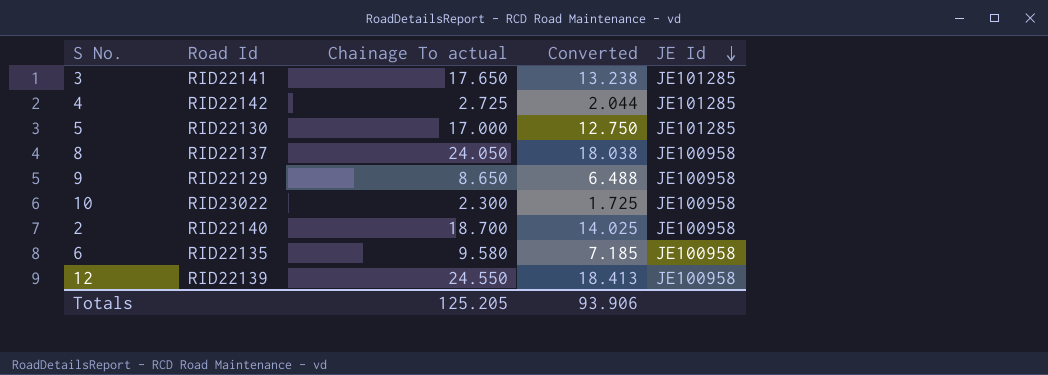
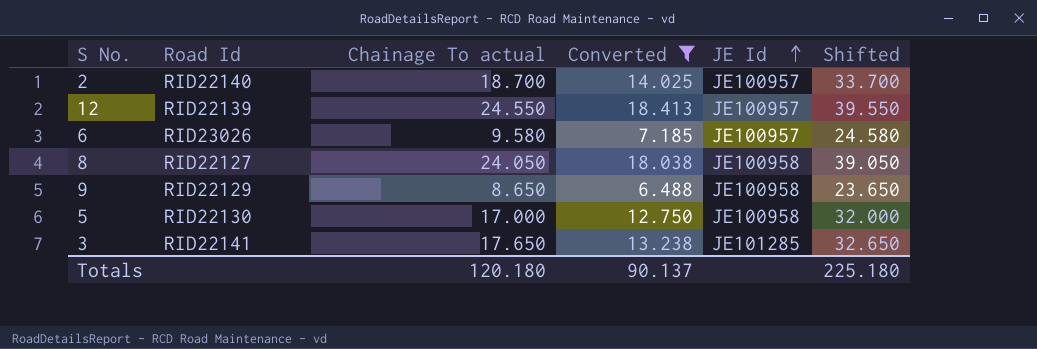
filter: none -> Converted >= 6.488
row order: JE Id descending -> JE Id ascending
column Shifted | formula: none -> [Chainage To actual] + 15
2 | JE Id: JE100958 -> JE100957
12 | JE Id: JE100958 -> JE100957
6 | Road Id: RID22135 -> RID23026
6 | JE Id: JE100958 -> JE100957
8 | Road Id: RID22137 -> RID22127
5 | JE Id: JE101285 -> JE100958
Totals | Chainage To actual: 125.205 -> 120.180
Totals | Converted: 93.906 -> 90.137

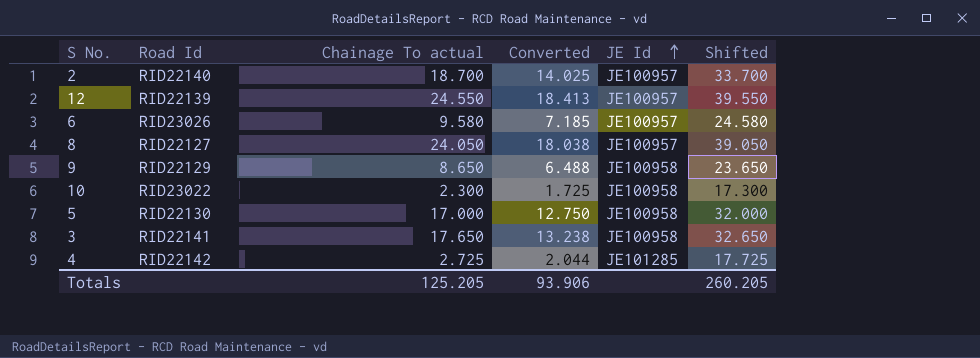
filter: Converted >= 6.488 -> none
8 | JE Id: JE100958 -> JE100957
3 | JE Id: JE101285 -> JE100958
Totals | Chainage To actual: 120.180 -> 125.205
Totals | Converted: 90.137 -> 93.906
Totals | Shifted: 225.180 -> 260.205

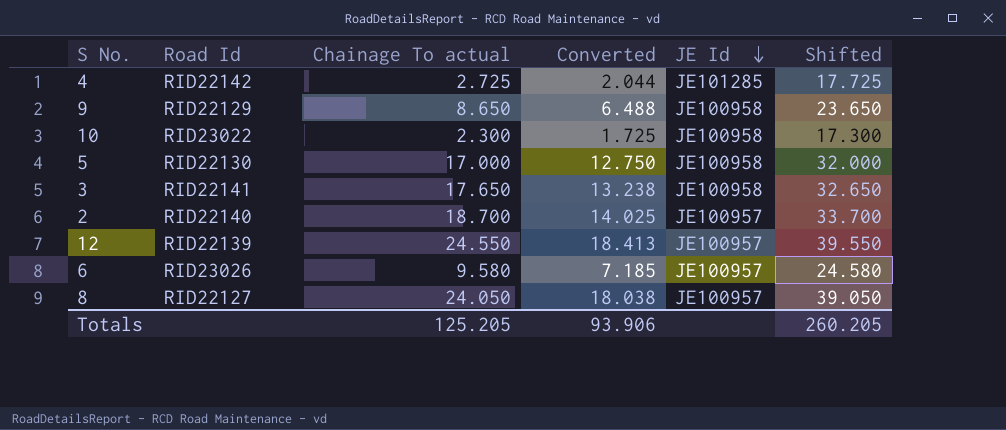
row order: JE Id ascending -> JE Id descending

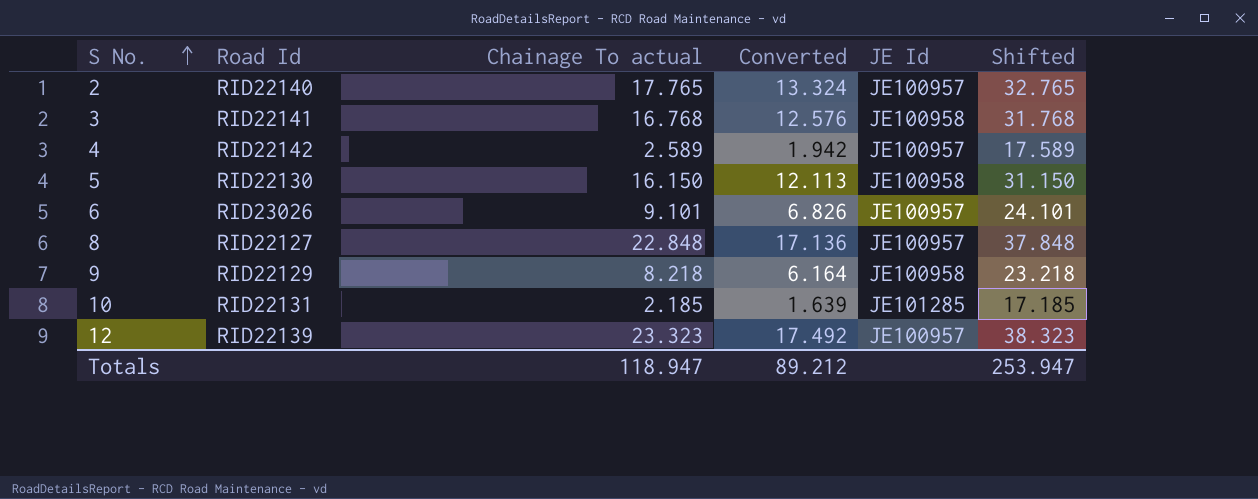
row order: JE Id descending -> S No. ascending
2 | Chainage To actual: 18.700 -> 17.765
2 | Converted: 14.025 -> 13.324
2 | Shifted: 33.700 -> 32.765
3 | Chainage To actual: 17.650 -> 16.768
3 | Converted: 13.238 -> 12.576
3 | Shifted: 32.650 -> 31.768
4 | Chainage To actual: 2.725 -> 2.589
4 | Converted: 2.044 -> 1.942
4 | JE Id: JE101285 -> JE100957
4 | Shifted: 17.725 -> 17.589
5 | Chainage To actual: 17.000 -> 16.150
5 | Converted: 12.750 -> 12.113
5 | Shifted: 32.000 -> 31.150
6 | Chainage To actual: 9.580 -> 9.101
6 | Converted: 7.185 -> 6.826
6 | Shifted: 24.580 -> 24.101
8 | Chainage To actual: 24.050 -> 22.848
8 | Converted: 18.038 -> 17.136
8 | Shifted: 39.050 -> 37.848
9 | Chainage To actual: 8.650 -> 8.218
9 | Converted: 6.488 -> 6.164
9 | Shifted: 23.650 -> 23.218
10 | Road Id: RID23022 -> RID22131
10 | Chainage To actual: 2.300 -> 2.185
10 | Converted: 1.725 -> 1.639
10 | JE Id: JE100958 -> JE101285
10 | Shifted: 17.300 -> 17.185
12 | Chainage To actual: 24.550 -> 23.323
12 | Converted: 18.413 -> 17.492
12 | Shifted: 39.550 -> 38.323
Totals | Chainage To actual: 125.205 -> 118.947
Totals | Converted: 93.906 -> 89.212
Totals | Shifted: 260.205 -> 253.947

